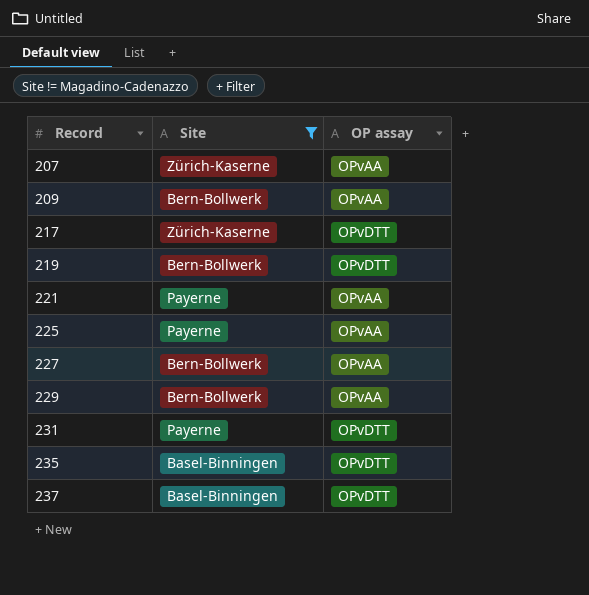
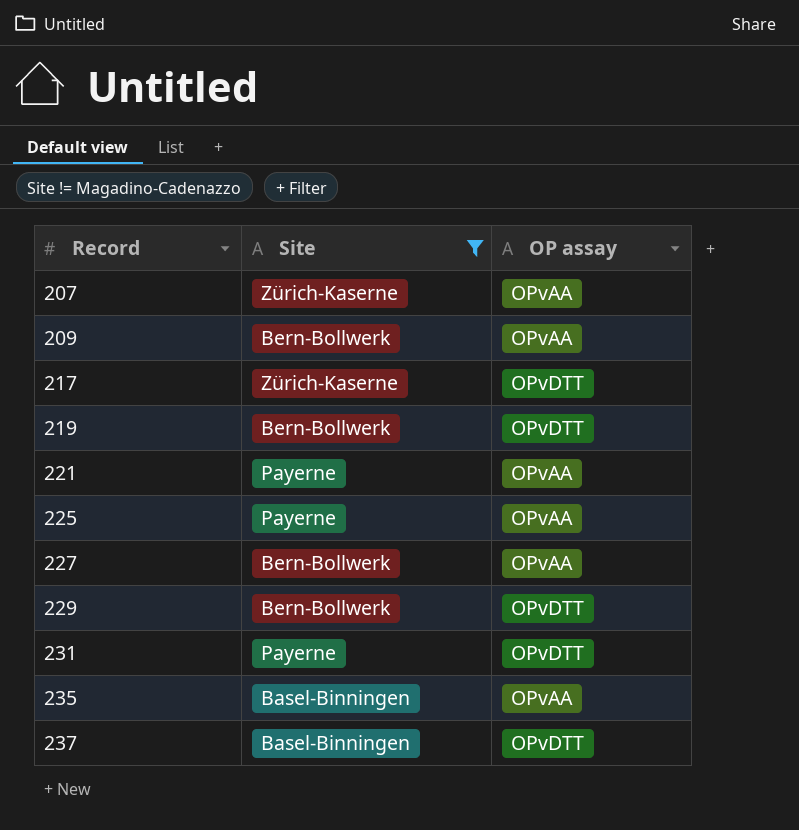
229 | OP assay: OPvAA -> OPvDTT
235 | OP assay: OPvDTT -> OPvAA

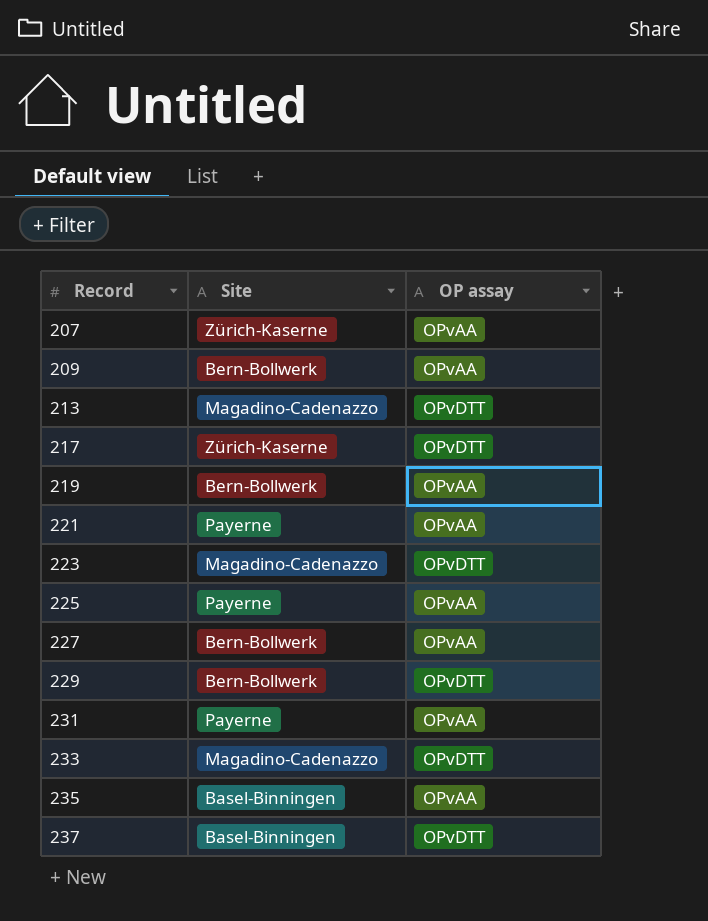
filter: Site != Magadino-Cadenazzo -> none
219 | OP assay: OPvDTT -> OPvAA
231 | OP assay: OPvDTT -> OPvAA

